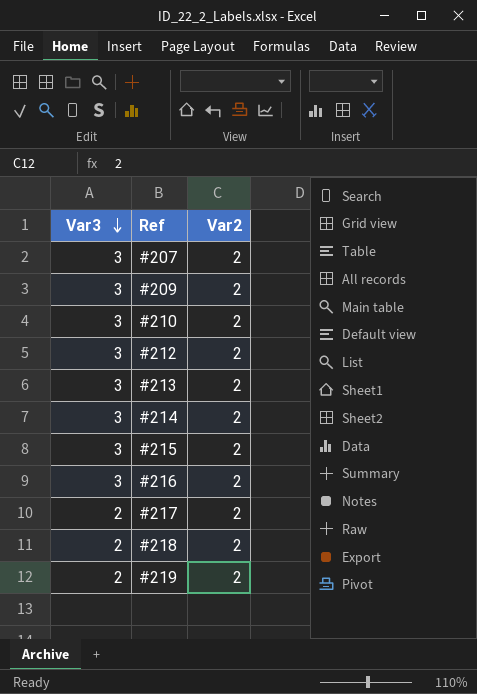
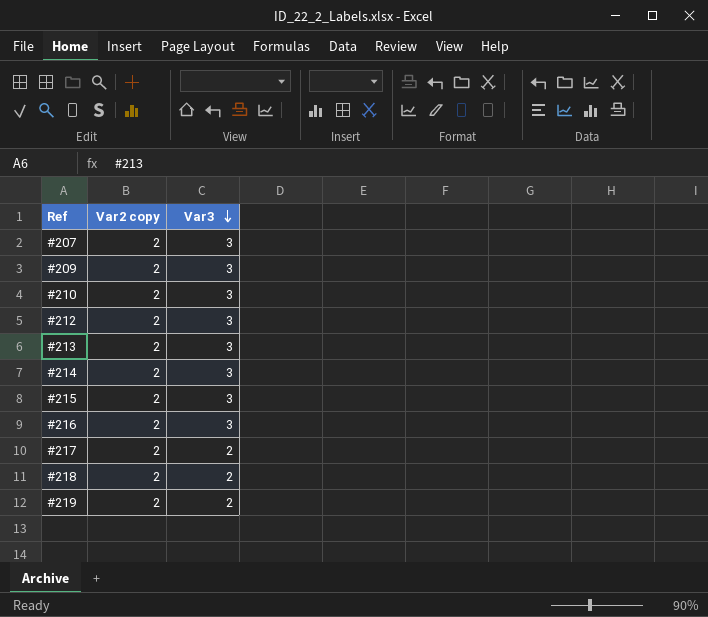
column name: Var2 -> Var2 copy
column Var3 | position: 1 -> 3

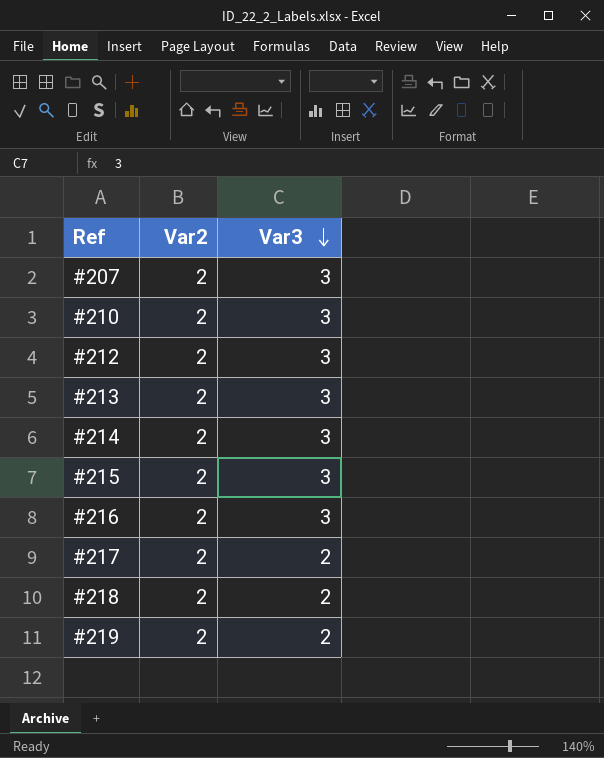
column name: Var2 copy -> Var2
row #209: 2 | 3 -> none

